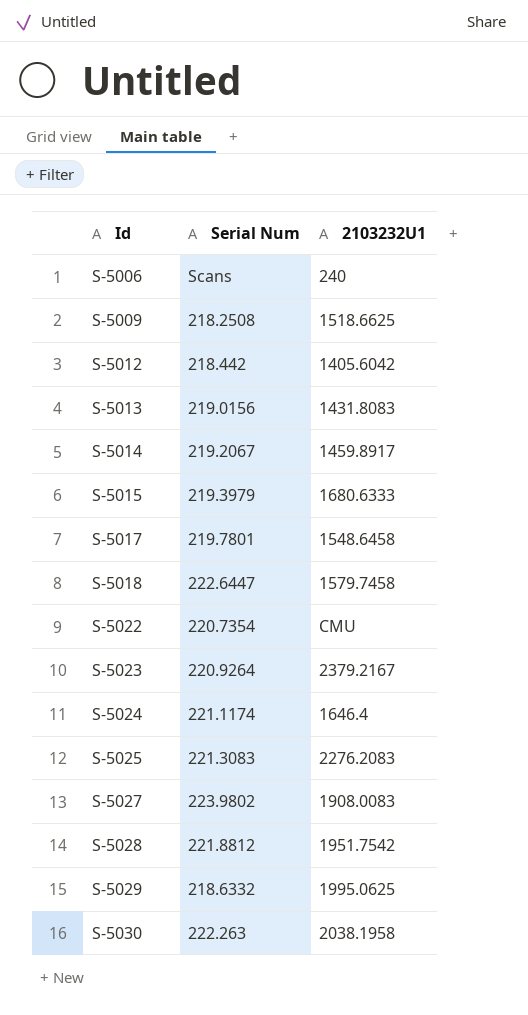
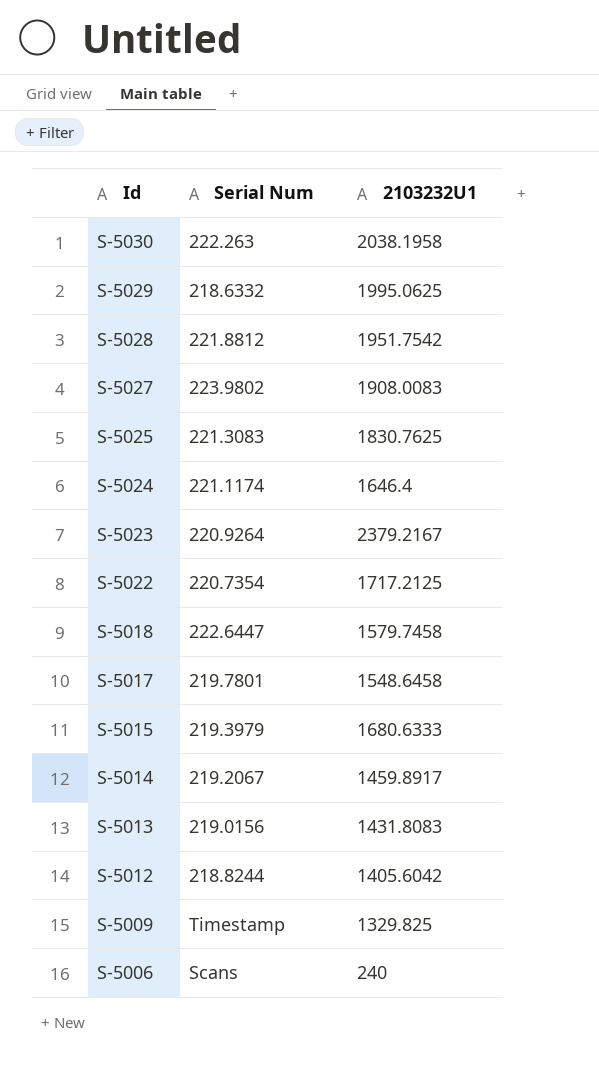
row order: Id ascending -> Id descending
S-5025 | 2103232U1: 2276.2083 -> 1830.7625
S-5022 | 2103232U1: CMU -> 1717.2125
S-5012 | Serial Num: 218.442 -> 218.8244
S-5009 | Serial Num: 218.2508 -> Timestamp
S-5009 | 2103232U1: 1518.6625 -> 1329.825

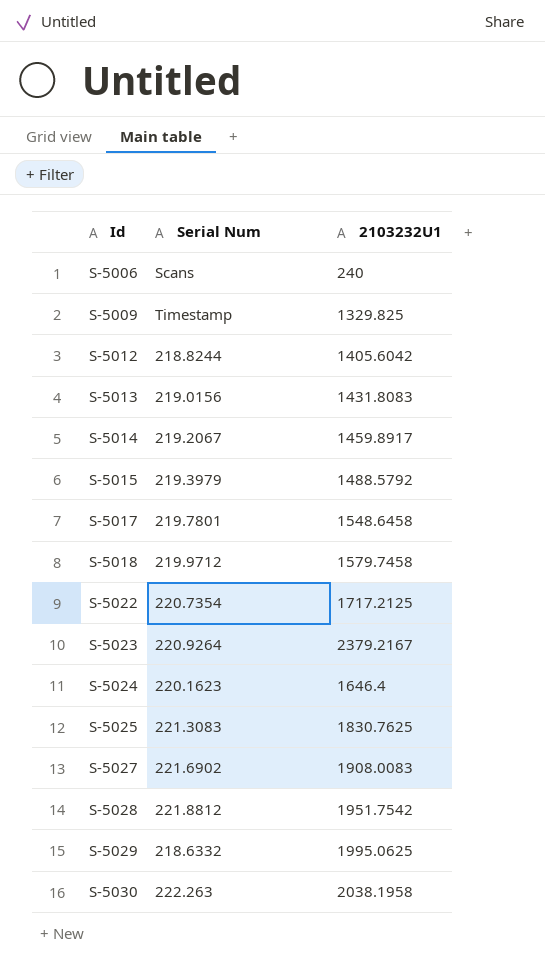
row order: Id descending -> Id ascending
S-5015 | 2103232U1: 1680.6333 -> 1488.5792
S-5018 | Serial Num: 222.6447 -> 219.9712
S-5024 | Serial Num: 221.1174 -> 220.1623
S-5027 | Serial Num: 223.9802 -> 221.6902

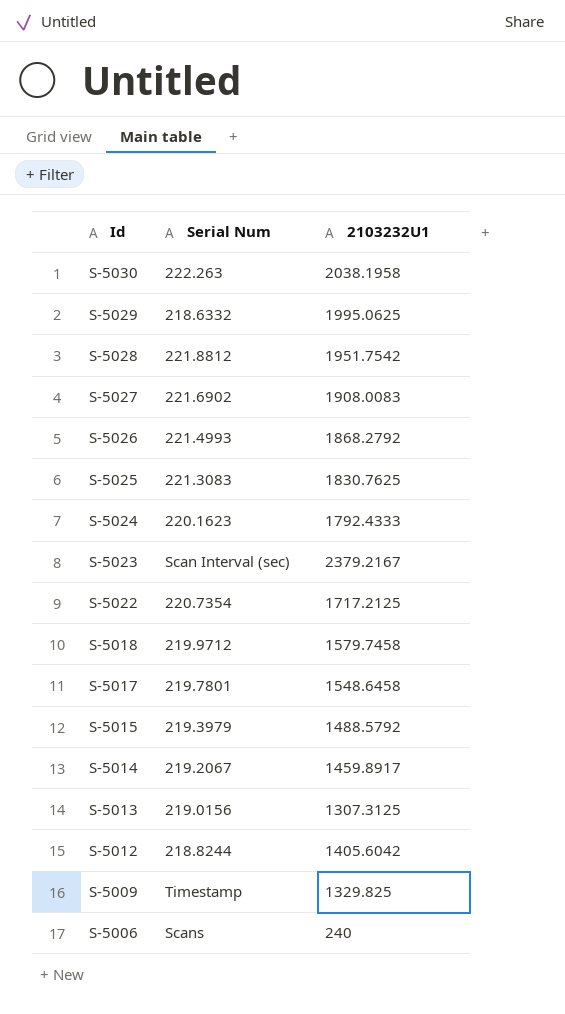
row order: Id ascending -> Id descending
row S-5026: none -> 221.4993 | 1868.2792
S-5024 | 2103232U1: 1646.4 -> 1792.4333
S-5023 | Serial Num: 220.9264 -> Scan Interval (sec)
S-5013 | 2103232U1: 1431.8083 -> 1307.3125

